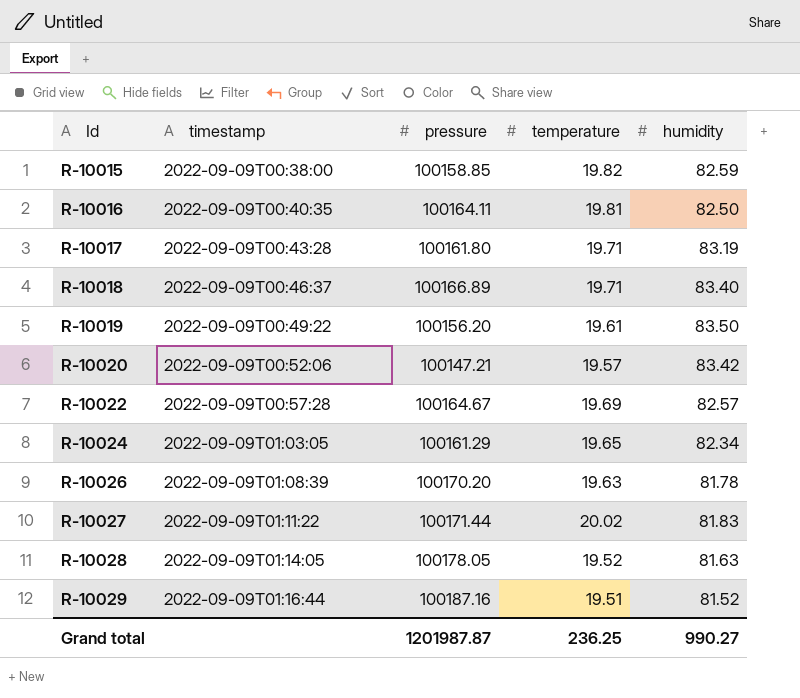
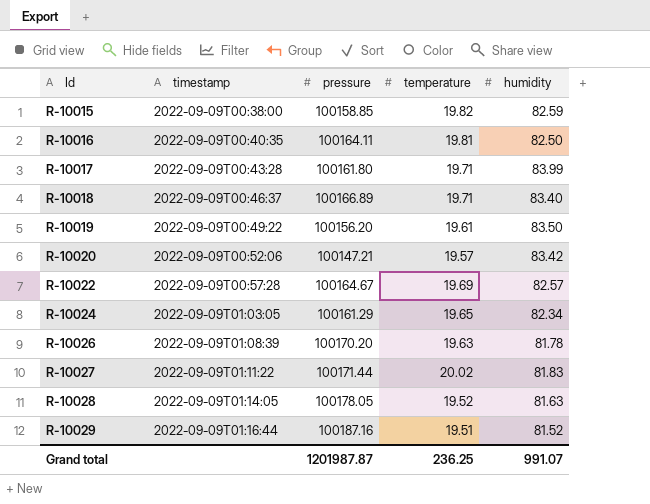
R-10017 | humidity: 83.19 -> 83.99
Grand total | humidity: 990.27 -> 991.07

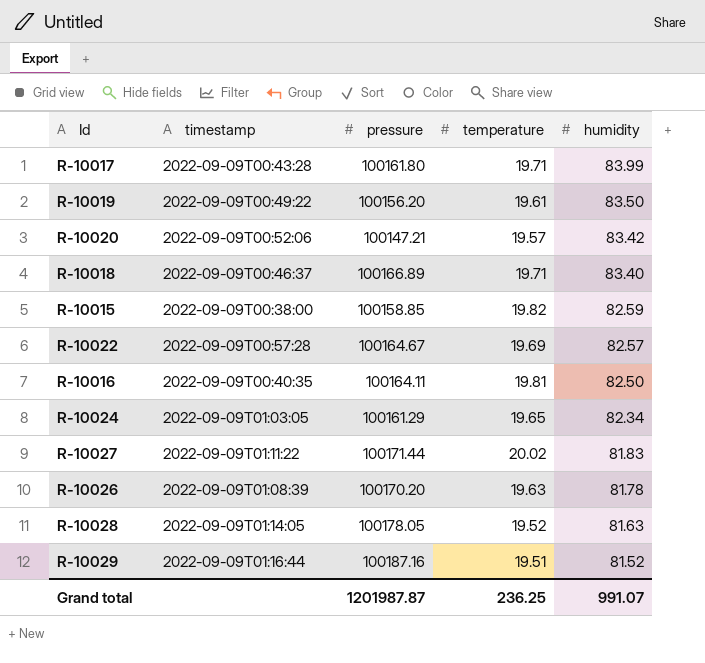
row order: Id ascending -> humidity descending

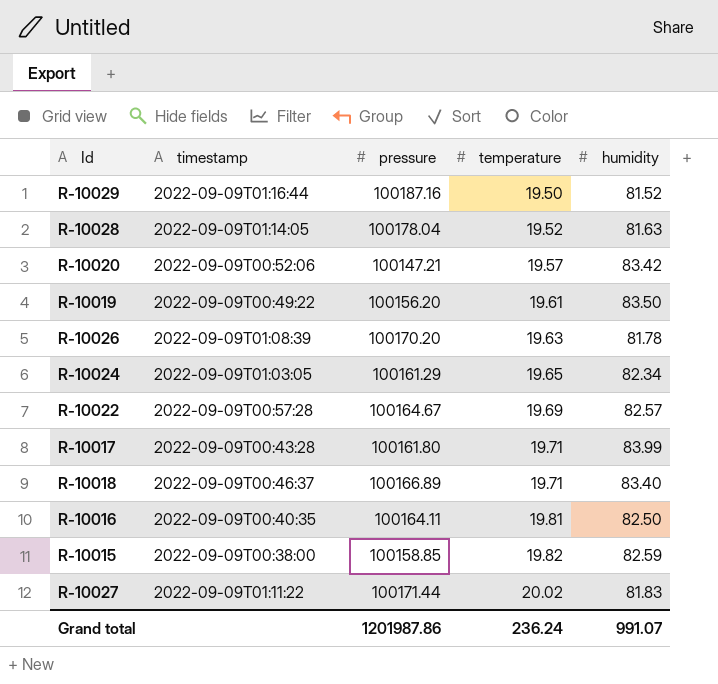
row order: humidity descending -> temperature ascending
R-10029 | temperature: 19.51 -> 19.50
R-10028 | pressure: 100178.05 -> 100178.04
Grand total | pressure: 1201987.87 -> 1201987.86
Grand total | temperature: 236.25 -> 236.24

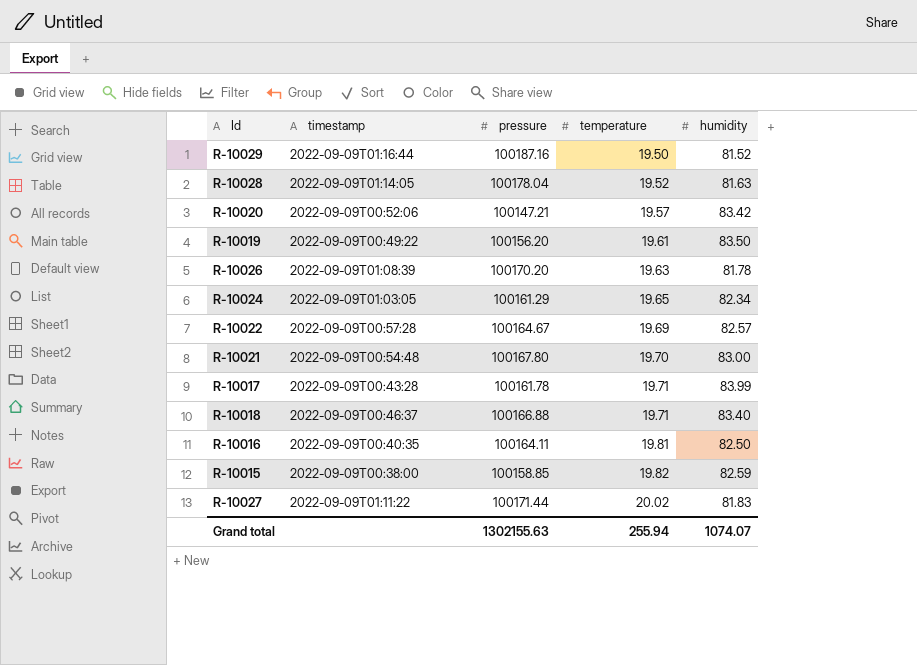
row R-10021: none -> 2022-09-09T00:54:48 | 100167.80 | 19.70 | 83.00
R-10017 | pressure: 100161.80 -> 100161.78
R-10018 | pressure: 100166.89 -> 100166.88
Grand total | pressure: 1201987.86 -> 1302155.63
Grand total | temperature: 236.24 -> 255.94
Grand total | humidity: 991.07 -> 1074.07

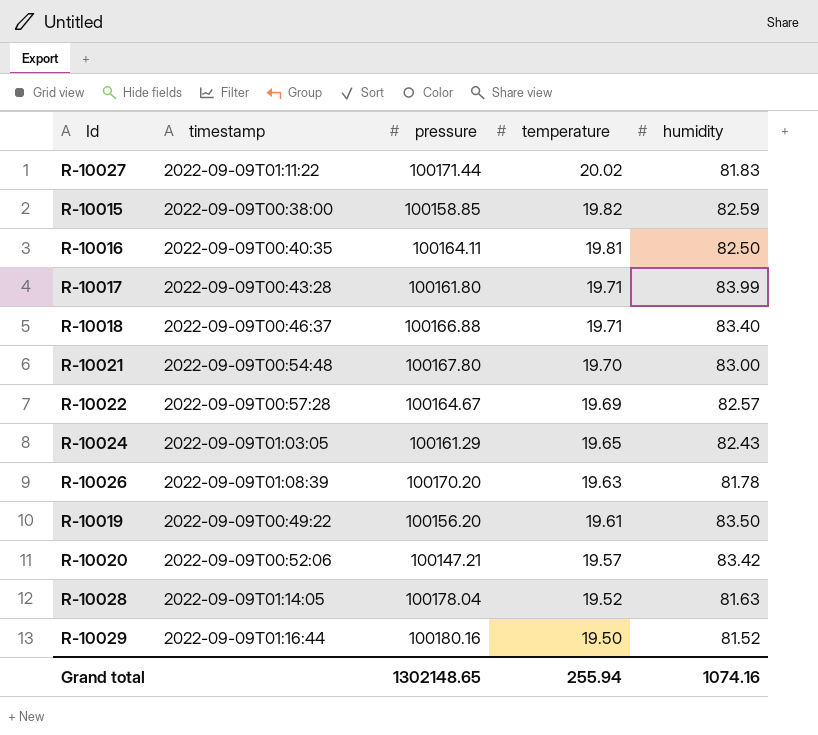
row order: temperature ascending -> temperature descending
R-10017 | pressure: 100161.78 -> 100161.80
R-10024 | humidity: 82.34 -> 82.43
R-10029 | pressure: 100187.16 -> 100180.16
Grand total | pressure: 1302155.63 -> 1302148.65
Grand total | humidity: 1074.07 -> 1074.16

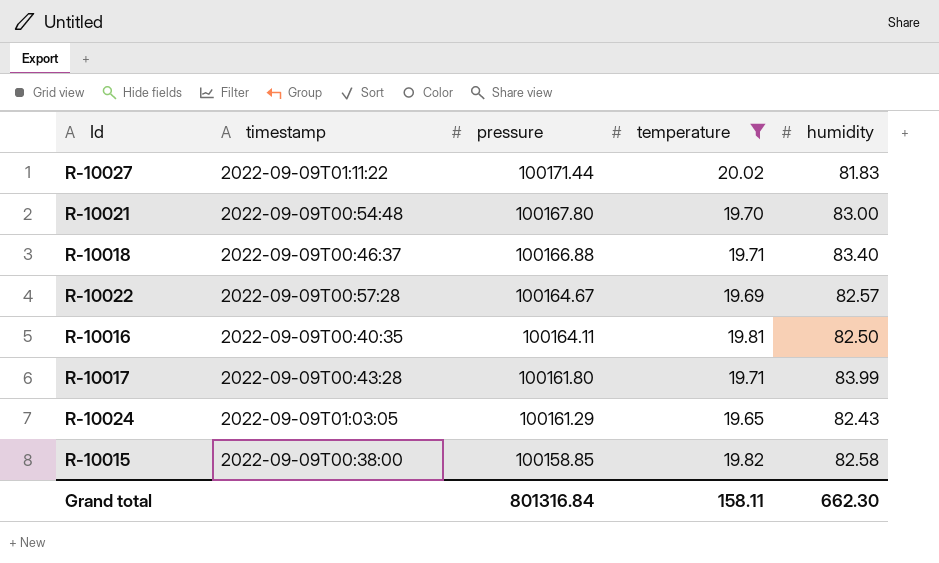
filter: none -> temperature >= 19.65
row order: temperature descending -> pressure descending
R-10015 | humidity: 82.59 -> 82.58
Grand total | pressure: 1302148.65 -> 801316.84
Grand total | temperature: 255.94 -> 158.11
Grand total | humidity: 1074.16 -> 662.30

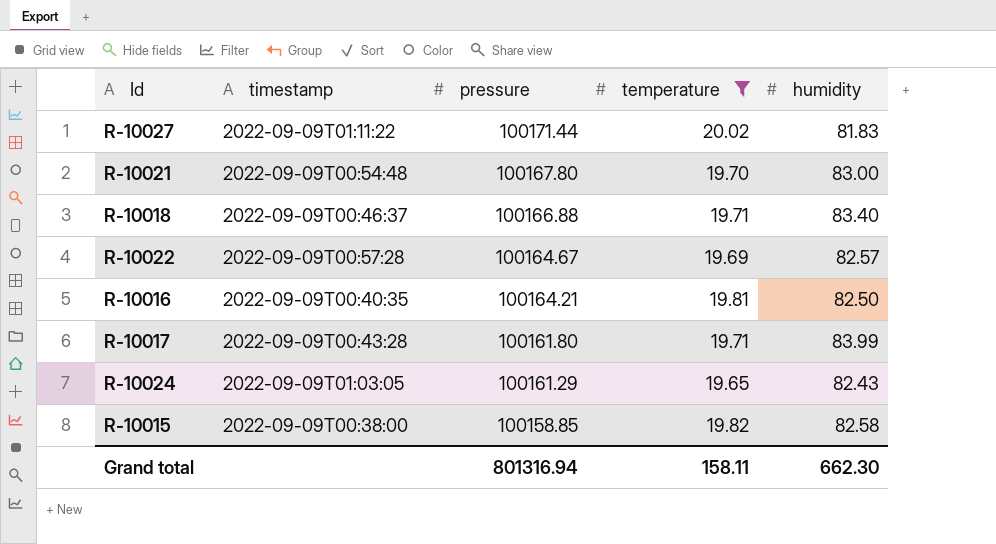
R-10016 | pressure: 100164.11 -> 100164.21
Grand total | pressure: 801316.84 -> 801316.94

